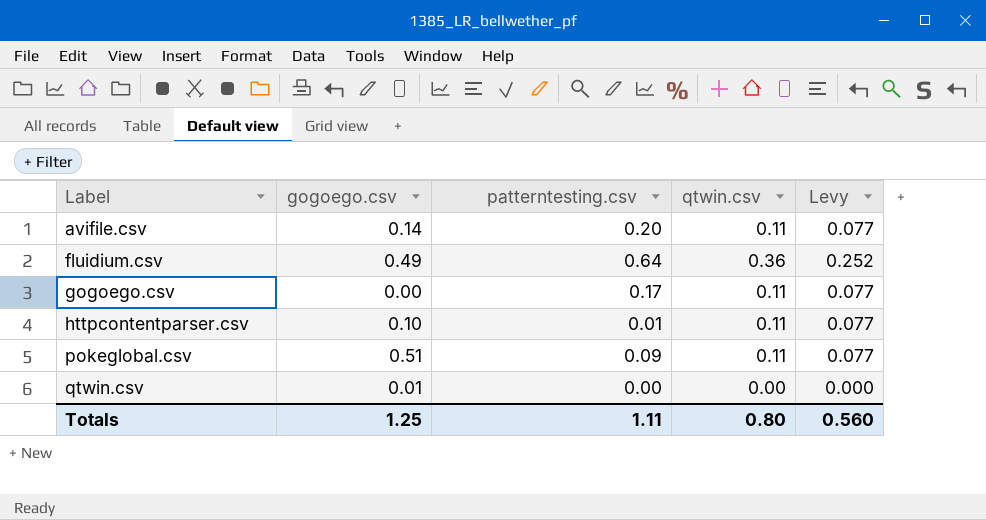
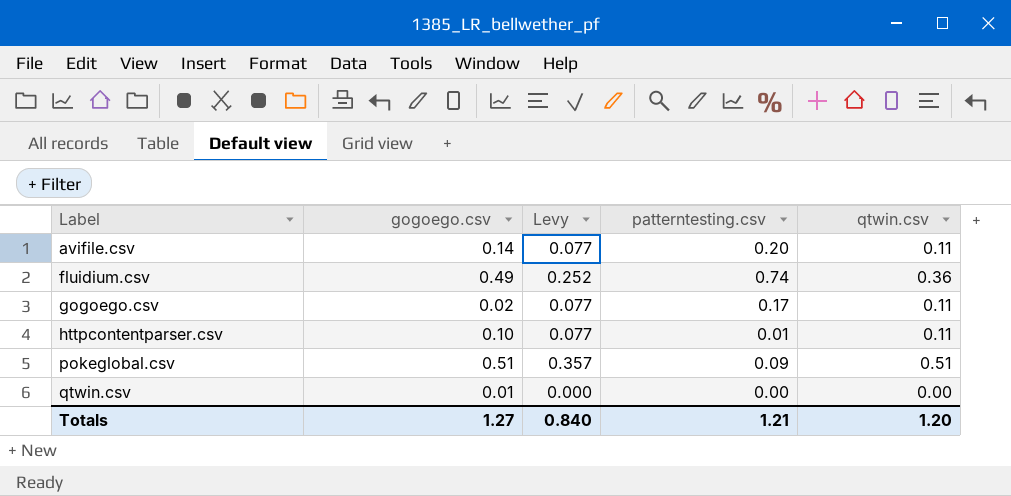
column Levy | position: 5 -> 3
fluidium.csv | patterntesting.csv: 0.64 -> 0.74
gogoego.csv | gogoego.csv: 0.00 -> 0.02
pokeglobal.csv | Levy: 0.077 -> 0.357
pokeglobal.csv | qtwin.csv: 0.11 -> 0.51
Totals | gogoego.csv: 1.25 -> 1.27
Totals | Levy: 0.560 -> 0.840
Totals | patterntesting.csv: 1.11 -> 1.21
Totals | qtwin.csv: 0.80 -> 1.20

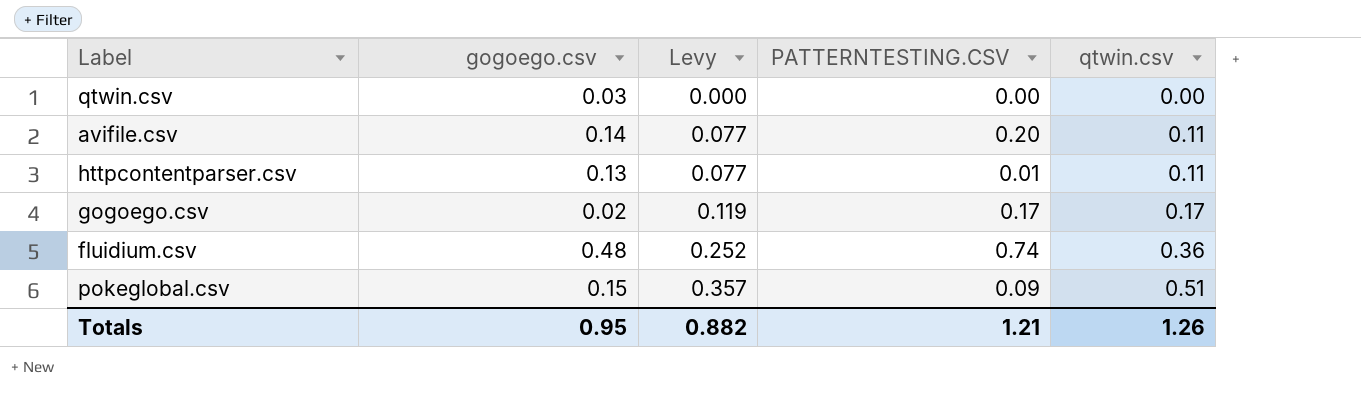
row order: Label ascending -> Levy ascending
column name: patterntesting.csv -> PATTERNTESTING.CSV
qtwin.csv | gogoego.csv: 0.01 -> 0.03
httpcontentparser.csv | gogoego.csv: 0.10 -> 0.13
gogoego.csv | Levy: 0.077 -> 0.119
gogoego.csv | qtwin.csv: 0.11 -> 0.17
fluidium.csv | gogoego.csv: 0.49 -> 0.48
pokeglobal.csv | gogoego.csv: 0.51 -> 0.15
Totals | gogoego.csv: 1.27 -> 0.95
Totals | Levy: 0.840 -> 0.882
Totals | qtwin.csv: 1.20 -> 1.26

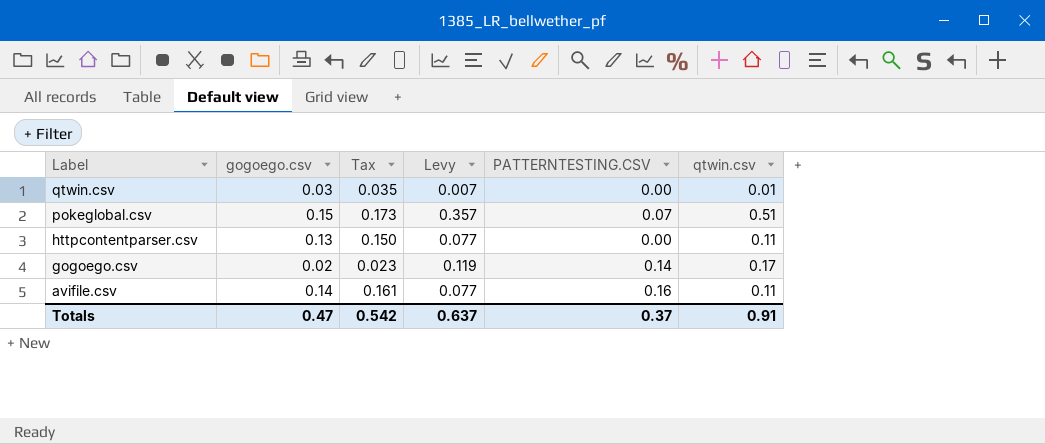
row order: Levy ascending -> Label descending
column Tax | formula: none -> [gogoego.csv] * 1.15
row fluidium.csv: 0.48 | 0.252 | 0.74 | 0.36 -> none
qtwin.csv | Levy: 0.000 -> 0.007
qtwin.csv | qtwin.csv: 0.00 -> 0.01
pokeglobal.csv | PATTERNTESTING.CSV: 0.09 -> 0.07
httpcontentparser.csv | PATTERNTESTING.CSV: 0.01 -> 0.00
gogoego.csv | PATTERNTESTING.CSV: 0.17 -> 0.14
avifile.csv | PATTERNTESTING.CSV: 0.20 -> 0.16
Totals | gogoego.csv: 0.95 -> 0.47
Totals | Levy: 0.882 -> 0.637
Totals | PATTERNTESTING.CSV: 1.21 -> 0.37
Totals | qtwin.csv: 1.26 -> 0.91

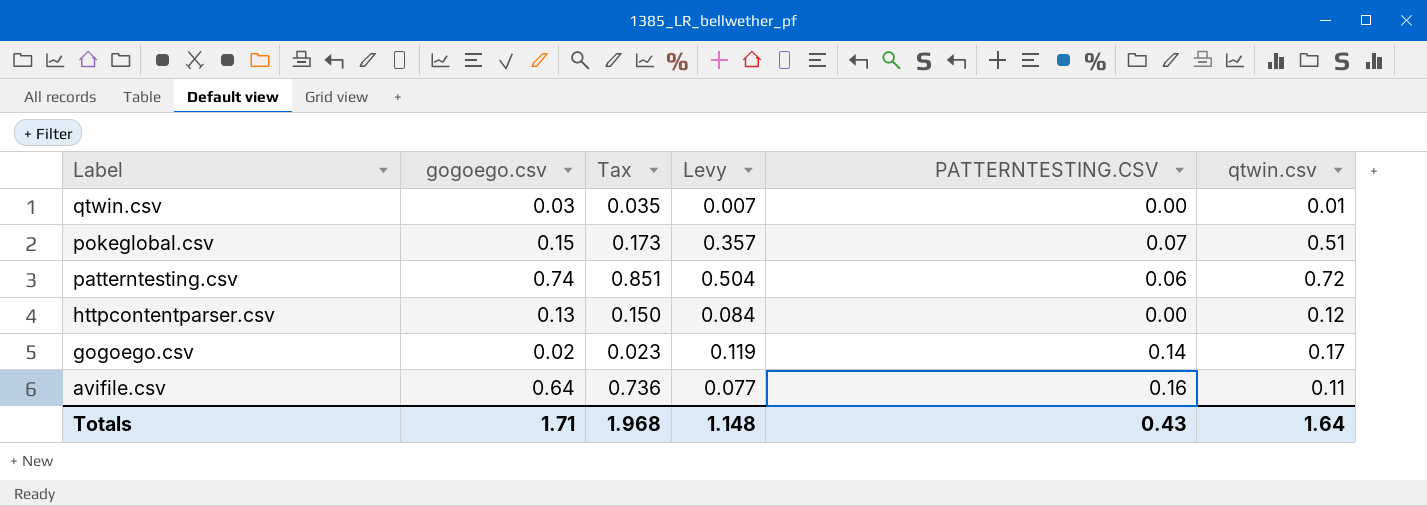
row patterntesting.csv: none -> 0.74 | 0.851 | 0.504 | 0.06 | 0.72
httpcontentparser.csv | Levy: 0.077 -> 0.084
httpcontentparser.csv | qtwin.csv: 0.11 -> 0.12
avifile.csv | gogoego.csv: 0.14 -> 0.64
avifile.csv | Tax: 0.161 -> 0.736
Totals | gogoego.csv: 0.47 -> 1.71
Totals | Tax: 0.542 -> 1.968
Totals | Levy: 0.637 -> 1.148
Totals | PATTERNTESTING.CSV: 0.37 -> 0.43
Totals | qtwin.csv: 0.91 -> 1.64

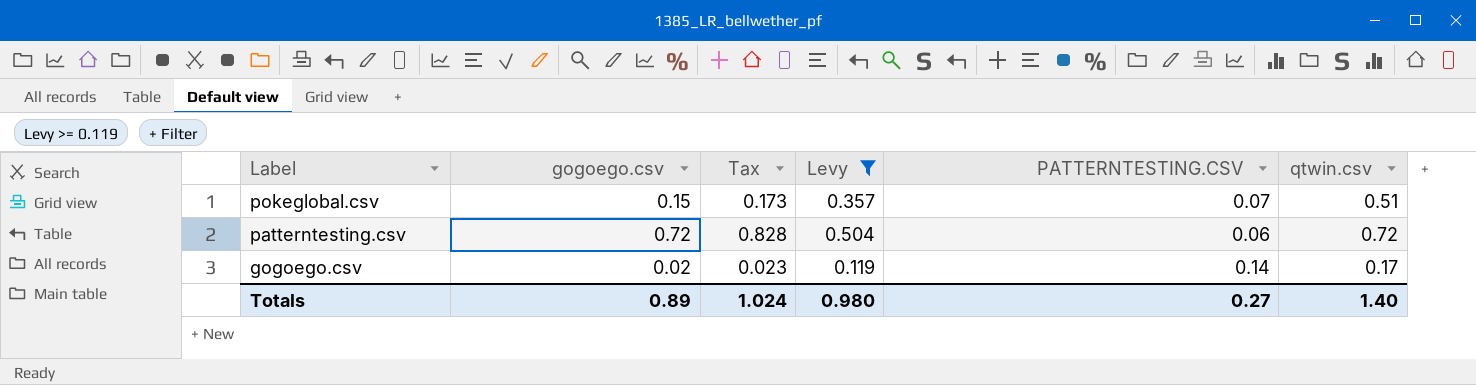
filter: none -> Levy >= 0.119
patterntesting.csv | gogoego.csv: 0.74 -> 0.72
patterntesting.csv | Tax: 0.851 -> 0.828
Totals | gogoego.csv: 1.71 -> 0.89
Totals | Tax: 1.968 -> 1.024
Totals | Levy: 1.148 -> 0.980
Totals | PATTERNTESTING.CSV: 0.43 -> 0.27
Totals | qtwin.csv: 1.64 -> 1.40

